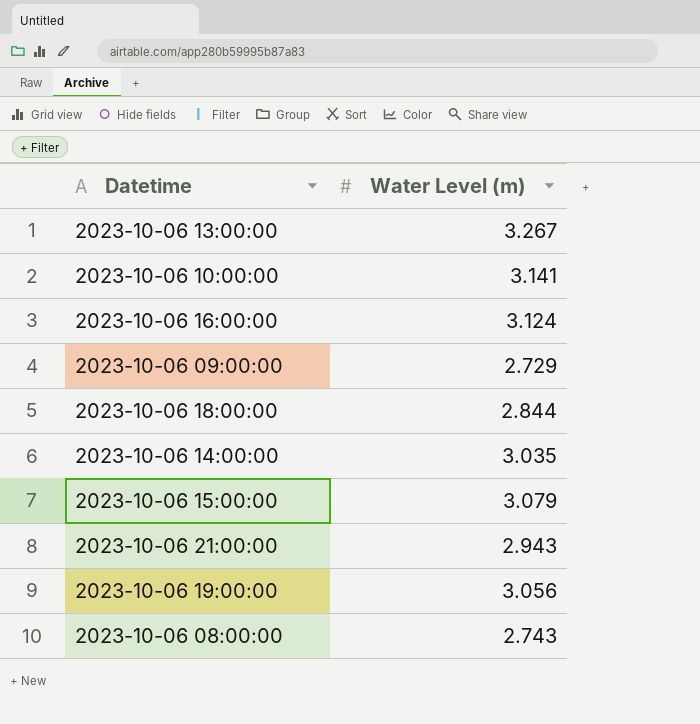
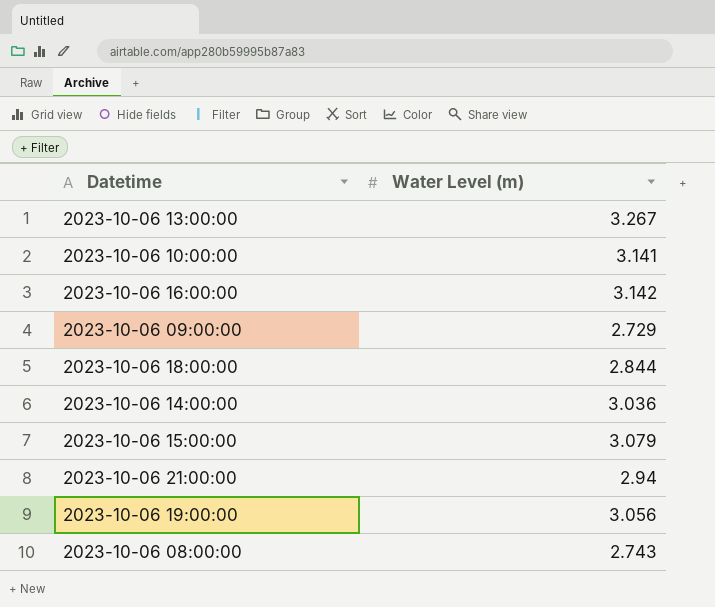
2023-10-06 16:00:00 | Water Level (m): 3.124 -> 3.142
2023-10-06 14:00:00 | Water Level (m): 3.035 -> 3.036
2023-10-06 21:00:00 | Water Level (m): 2.943 -> 2.94

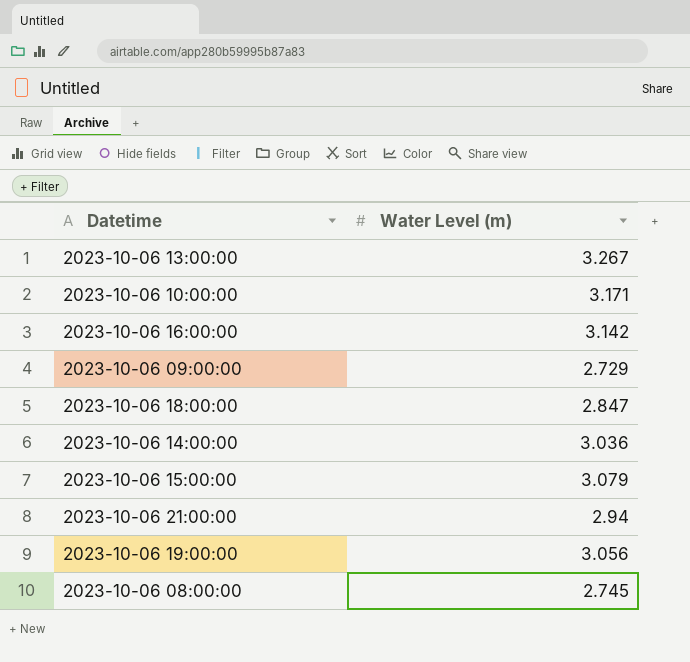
2023-10-06 10:00:00 | Water Level (m): 3.141 -> 3.171
2023-10-06 18:00:00 | Water Level (m): 2.844 -> 2.847
2023-10-06 08:00:00 | Water Level (m): 2.743 -> 2.745

